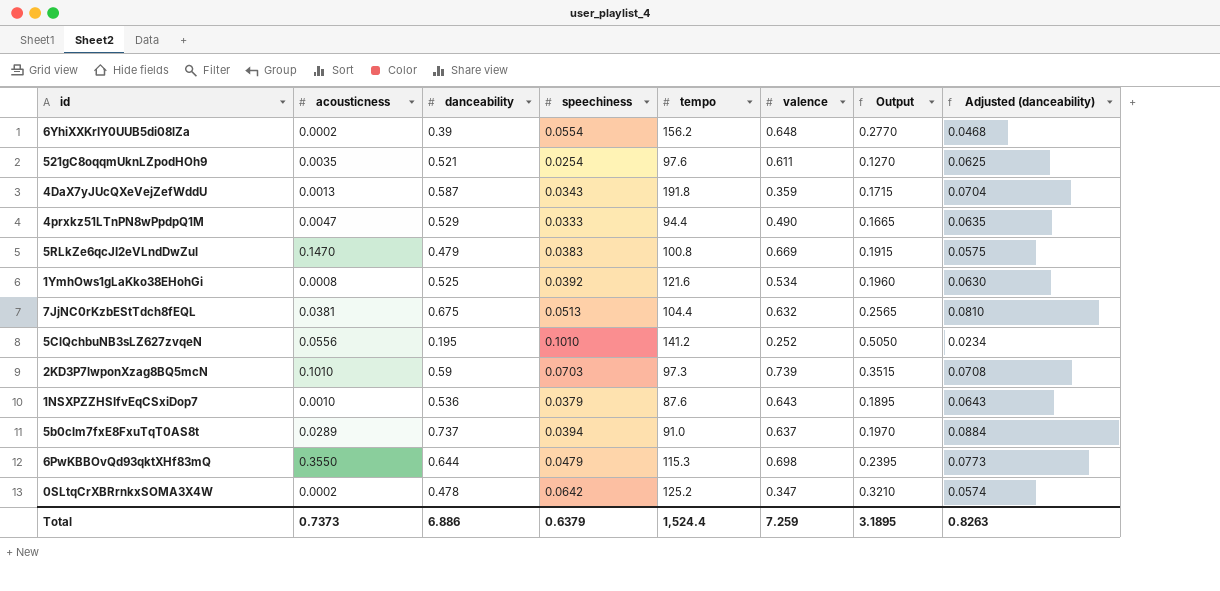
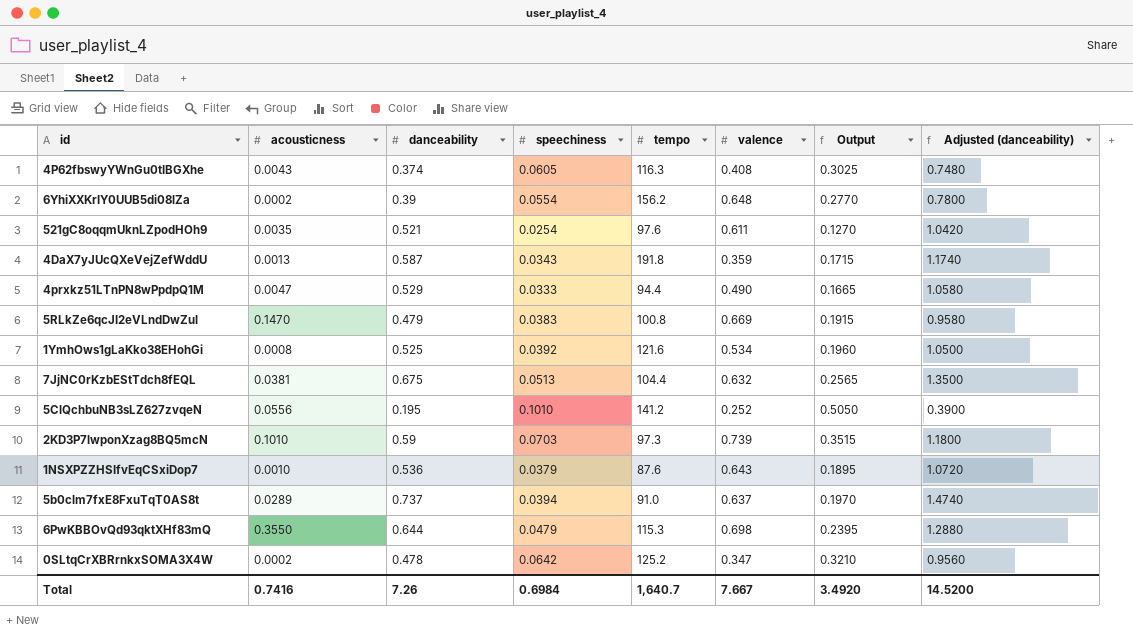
column Adjusted (danceability) | formula: [danceability] * 0.12 -> [danceability] * 2
row 4P62fbswyYWnGu0tIBGXhe: none -> 0.0043 | 0.374 | 0.0605 | 116.3 | 0.408 | 0.3025 | 0.7480
Total | acousticness: 0.7373 -> 0.7416
Total | danceability: 6.886 -> 7.26
Total | speechiness: 0.6379 -> 0.6984
Total | tempo: 1,524.4 -> 1,640.7
Total | valence: 7.259 -> 7.667
Total | Output: 3.1895 -> 3.4920
Total | Adjusted (danceability): 0.8263 -> 14.5200

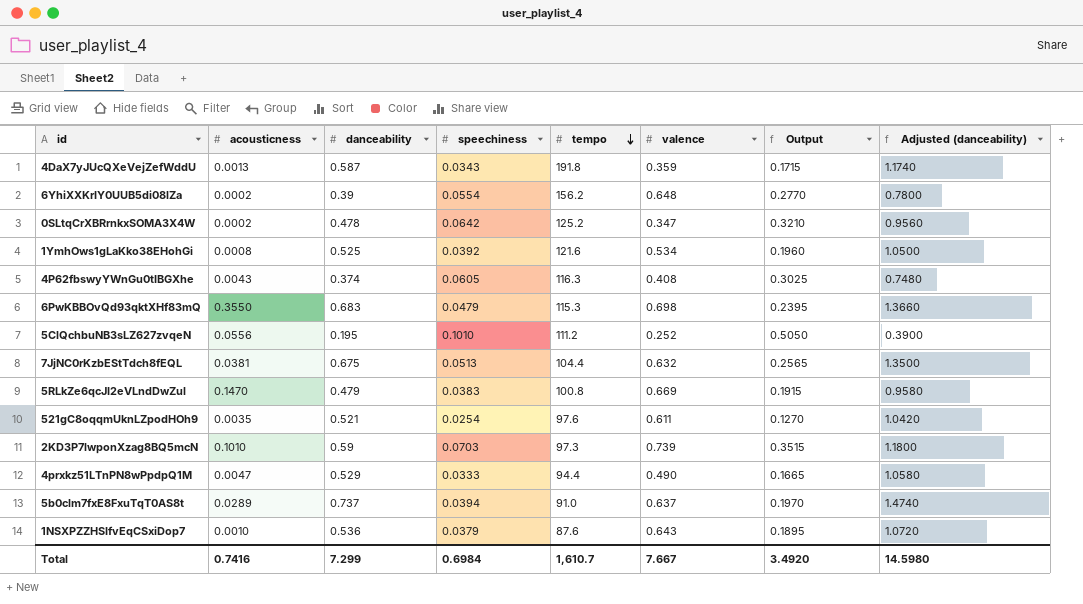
row order: none -> tempo descending
6PwKBBOvQd93qktXHf83mQ | danceability: 0.644 -> 0.683
6PwKBBOvQd93qktXHf83mQ | Adjusted (danceability): 1.2880 -> 1.3660
5ClQchbuNB3sLZ627zvqeN | tempo: 141.2 -> 111.2
Total | danceability: 7.26 -> 7.299
Total | tempo: 1,640.7 -> 1,610.7
Total | Adjusted (danceability): 14.5200 -> 14.5980

